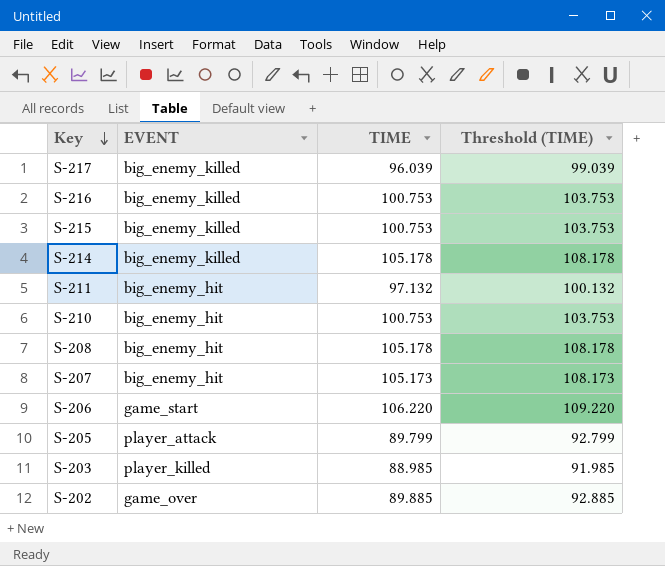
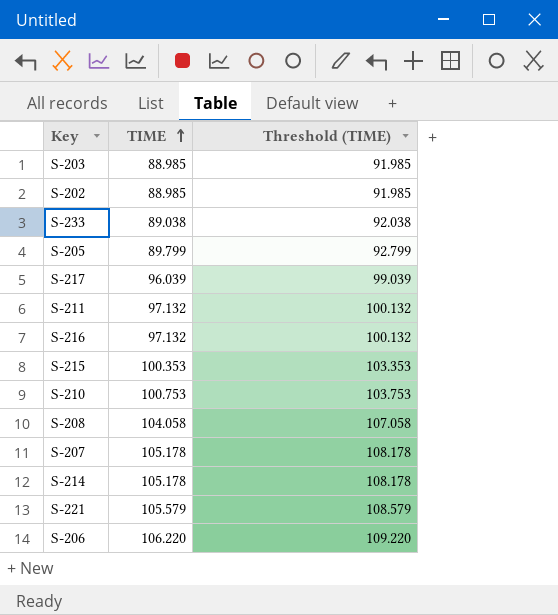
row order: Key descending -> TIME ascending
column EVENT | position: 2 -> none
S-202 | TIME: 89.885 -> 88.985
S-202 | Threshold (TIME): 92.885 -> 91.985
row S-233: none -> 89.038 | 92.038
S-216 | TIME: 100.753 -> 97.132
S-216 | Threshold (TIME): 103.753 -> 100.132
S-215 | TIME: 100.753 -> 100.353
S-215 | Threshold (TIME): 103.753 -> 103.353
S-208 | TIME: 105.178 -> 104.058
S-208 | Threshold (TIME): 108.178 -> 107.058
S-207 | TIME: 105.173 -> 105.178
S-207 | Threshold (TIME): 108.173 -> 108.178
row S-221: none -> 105.579 | 108.579

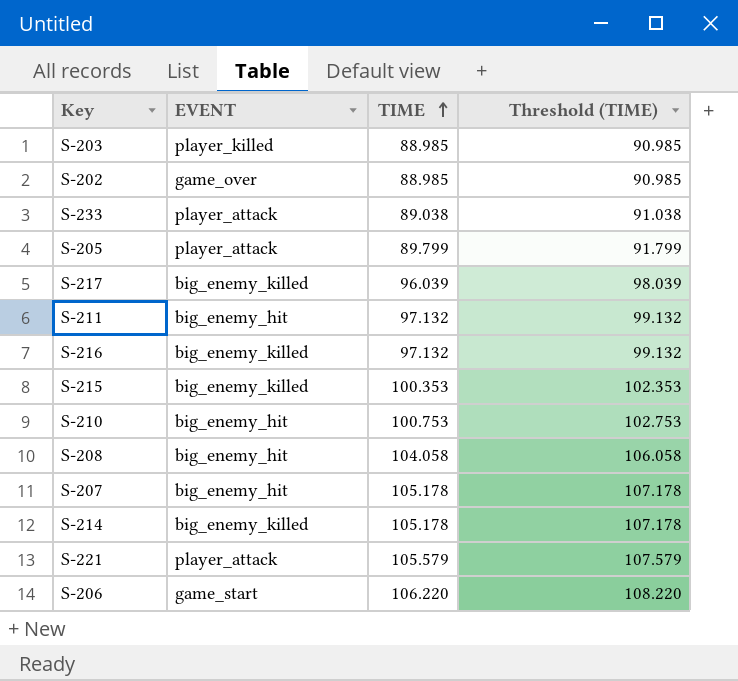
column EVENT | position: none -> 2
column Threshold (TIME) | formula: [TIME] + 3 -> [TIME] + 2

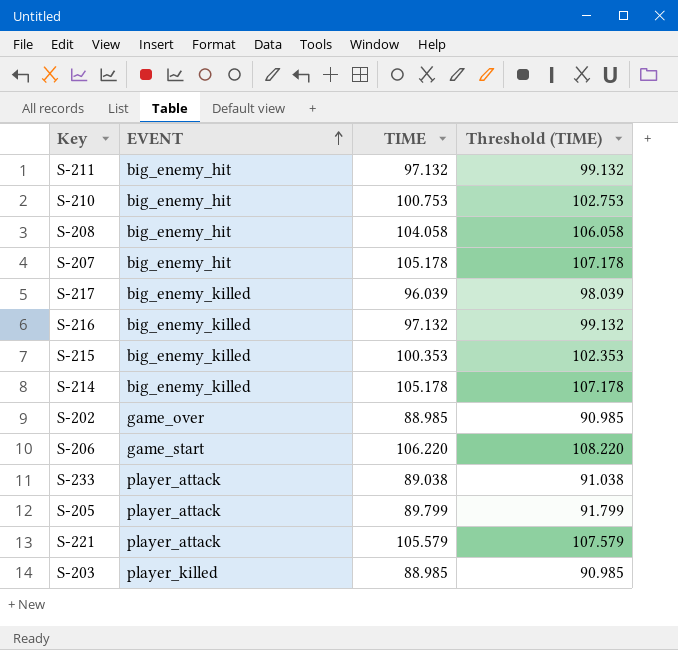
row order: TIME ascending -> EVENT ascending

